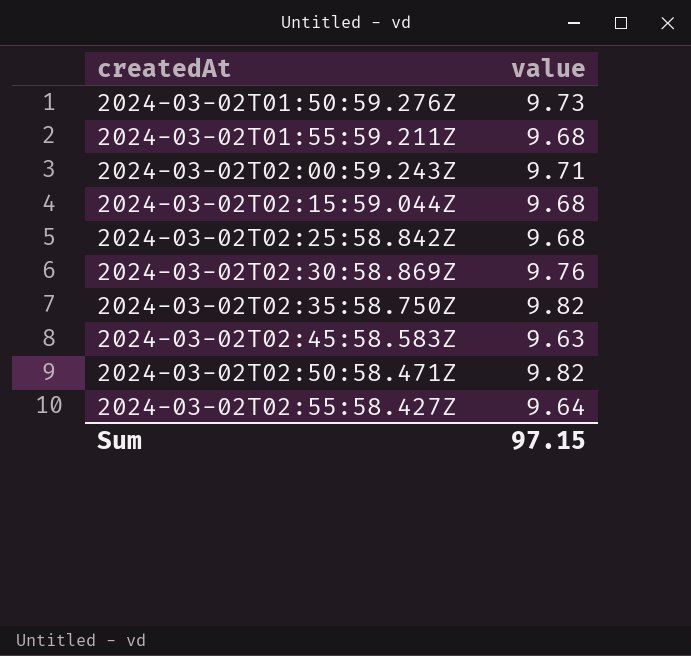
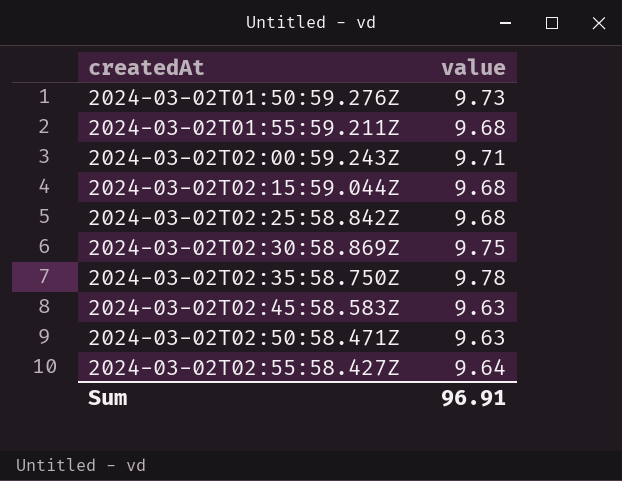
2024-03-02T02:30:58.869Z | value: 9.76 -> 9.75
2024-03-02T02:35:58.750Z | value: 9.82 -> 9.78
2024-03-02T02:50:58.471Z | value: 9.82 -> 9.63
Sum | value: 97.15 -> 96.91

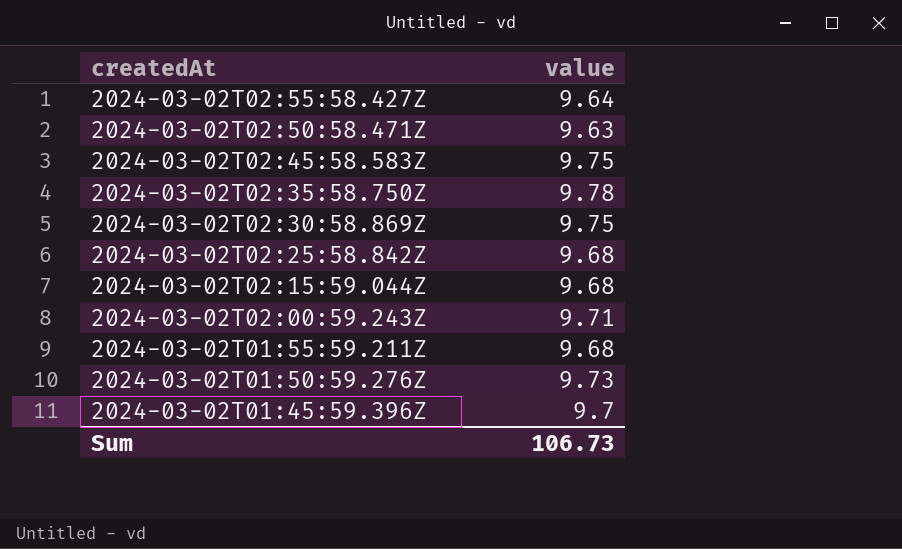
row order: createdAt ascending -> createdAt descending
2024-03-02T02:45:58.583Z | value: 9.63 -> 9.75
row 2024-03-02T01:45:59.396Z: none -> 9.7
Sum | value: 96.91 -> 106.73

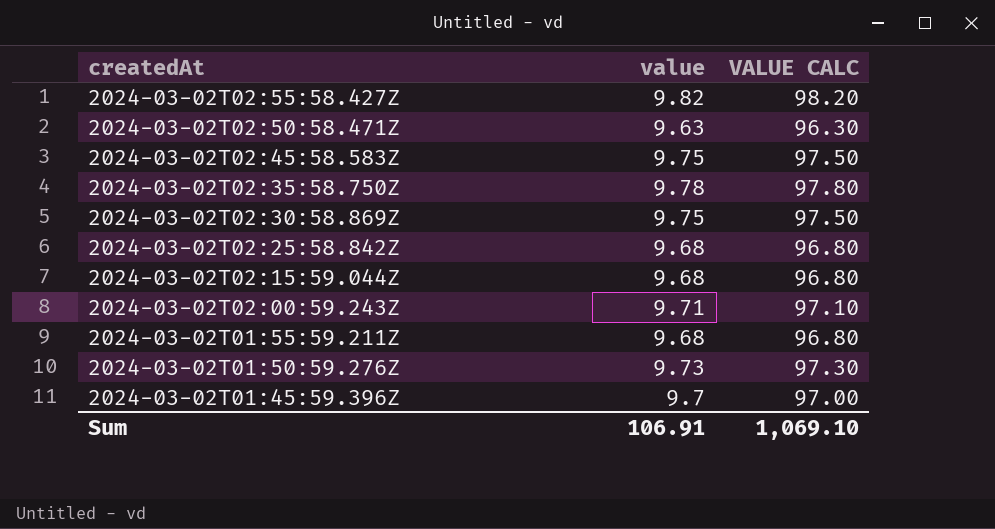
column VALUE CALC | formula: none -> [value] * 10
2024-03-02T02:55:58.427Z | value: 9.64 -> 9.82
Sum | value: 106.73 -> 106.91

